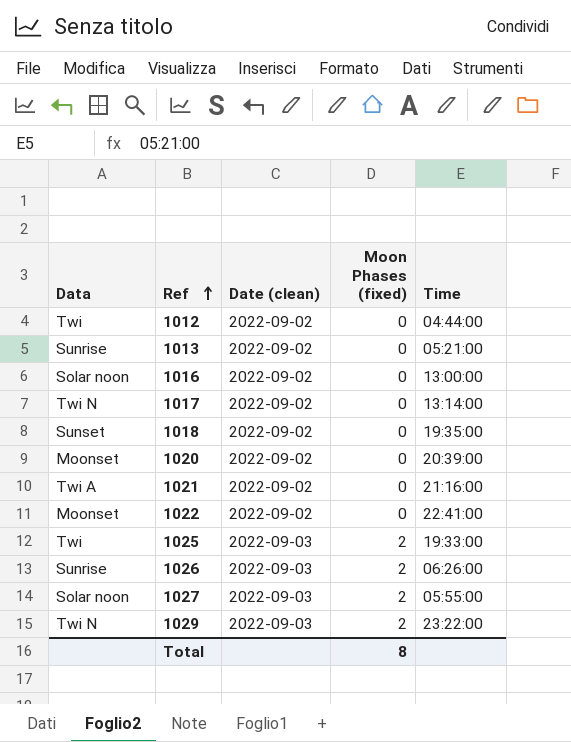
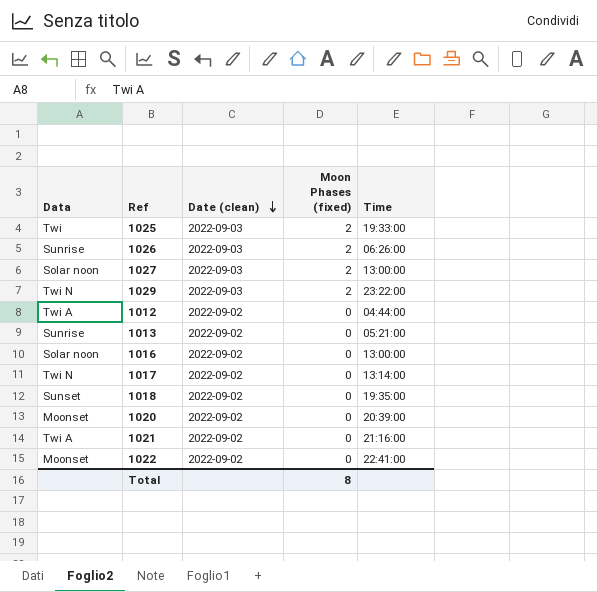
row order: Ref ascending -> Date (clean) descending
1027 | Time: 05:55:00 -> 13:00:00
1012 | Data: Twi -> Twi A

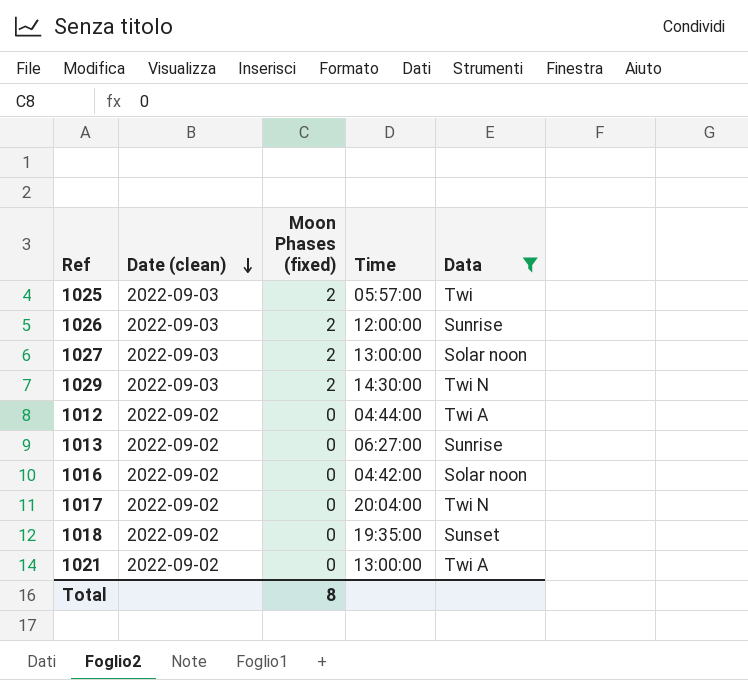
filter: none -> Data != Moonset
column Data | position: 1 -> 5
1025 | Time: 19:33:00 -> 05:57:00
1026 | Time: 06:26:00 -> 12:00:00
1029 | Time: 23:22:00 -> 14:30:00
1013 | Time: 05:21:00 -> 06:27:00
1016 | Time: 13:00:00 -> 04:42:00
1017 | Time: 13:14:00 -> 20:04:00
1021 | Time: 21:16:00 -> 13:00:00

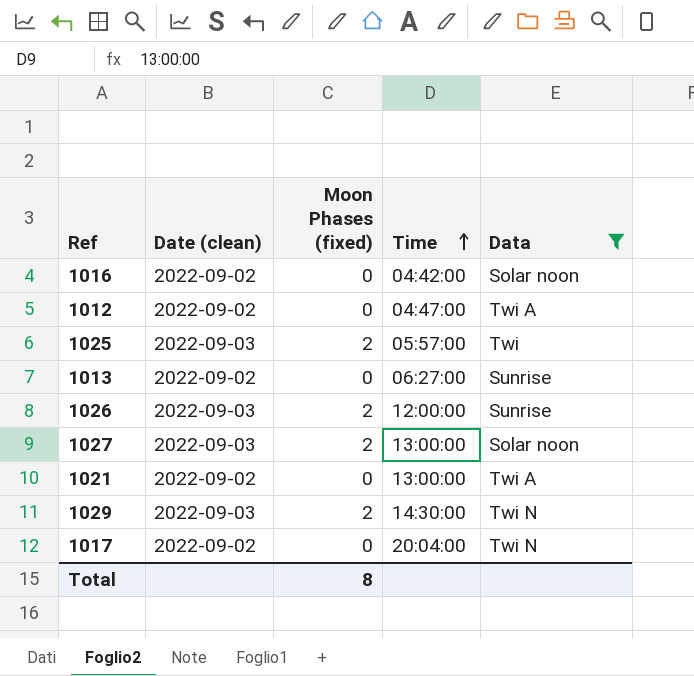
row order: Date (clean) descending -> Time ascending
row 1018: 2022-09-02 | 0 | 19:35:00 | Sunset -> none
1012 | Time: 04:44:00 -> 04:47:00

